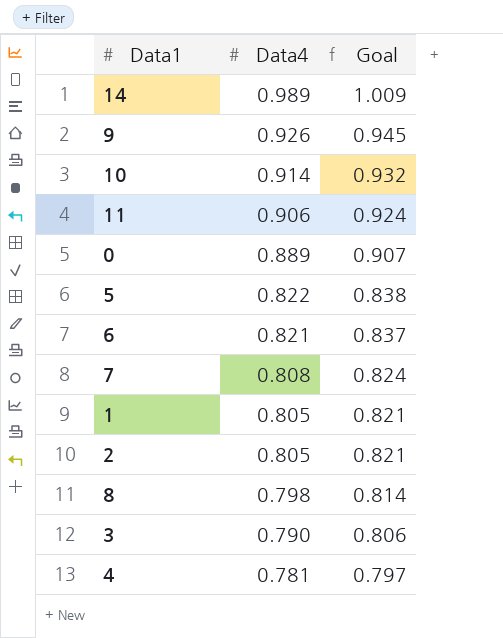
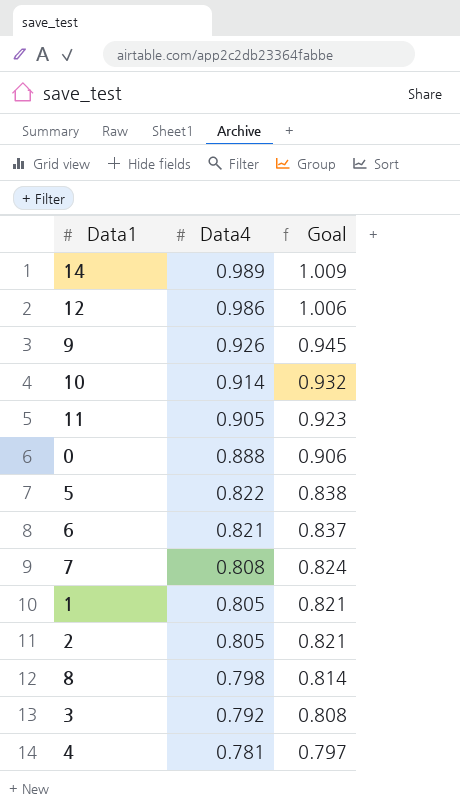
row 12: none -> 0.986 | 1.006
11 | Data4: 0.906 -> 0.905
11 | Goal: 0.924 -> 0.923
0 | Data4: 0.889 -> 0.888
0 | Goal: 0.907 -> 0.906
3 | Data4: 0.790 -> 0.792
3 | Goal: 0.806 -> 0.808

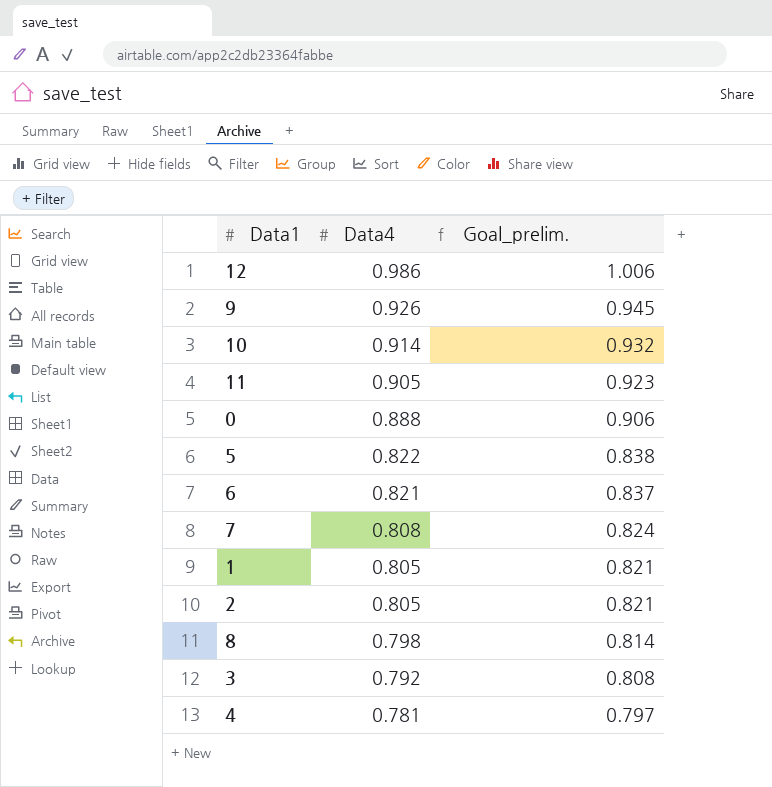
column name: Goal -> Goal_prelim.
row 14: 0.989 | 1.009 -> none

